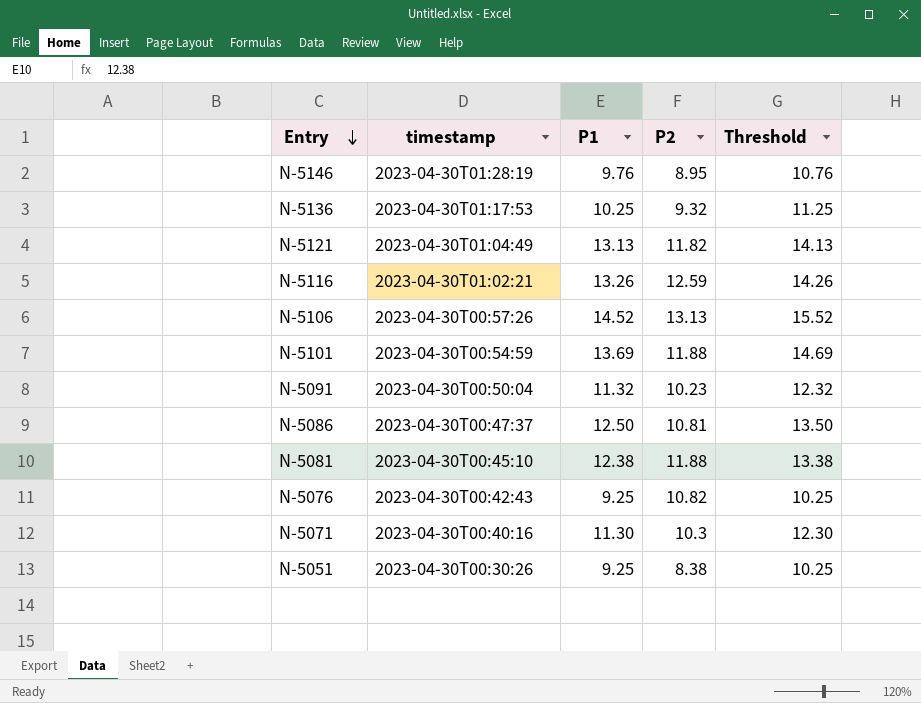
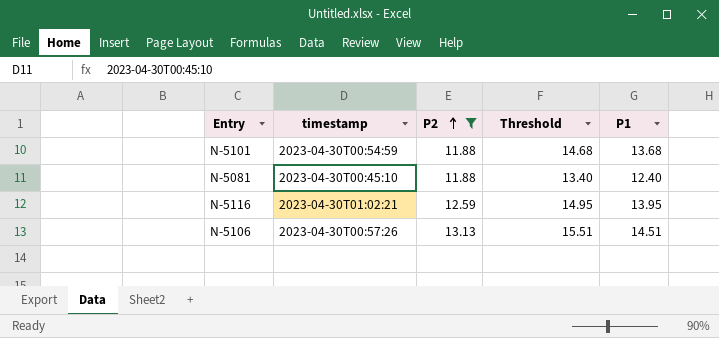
filter: none -> P2 >= 11.88
row order: Entry descending -> P2 ascending
column P1 | position: 3 -> 5
N-5101 | Threshold: 14.69 -> 14.68
N-5101 | P1: 13.69 -> 13.68
N-5081 | Threshold: 13.38 -> 13.40
N-5081 | P1: 12.38 -> 12.40
N-5116 | Threshold: 14.26 -> 14.95
N-5116 | P1: 13.26 -> 13.95
N-5106 | Threshold: 15.52 -> 15.51
N-5106 | P1: 14.52 -> 14.51

